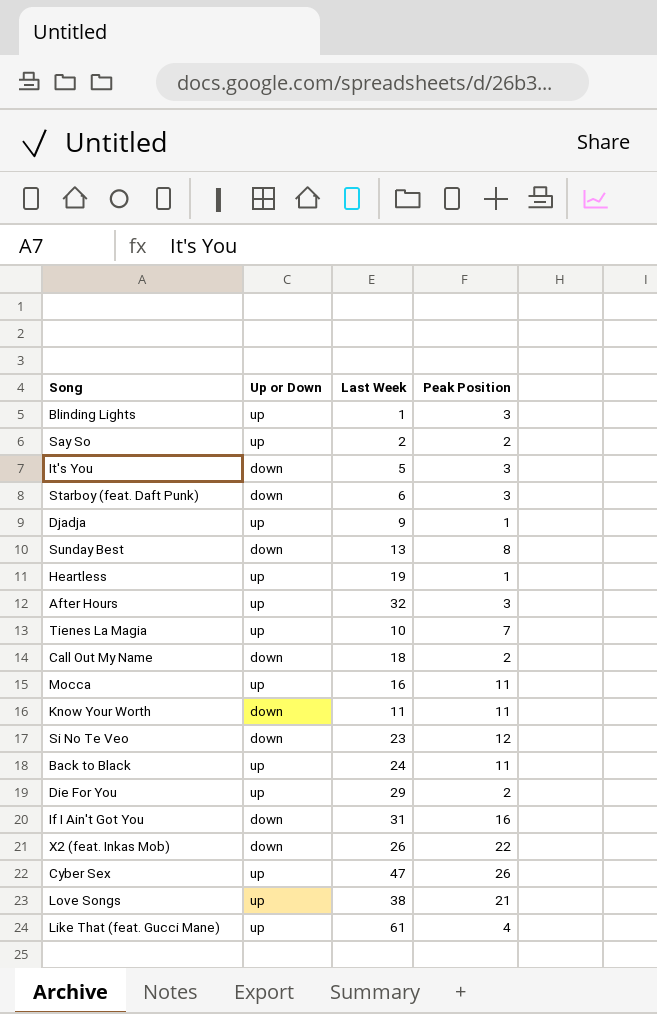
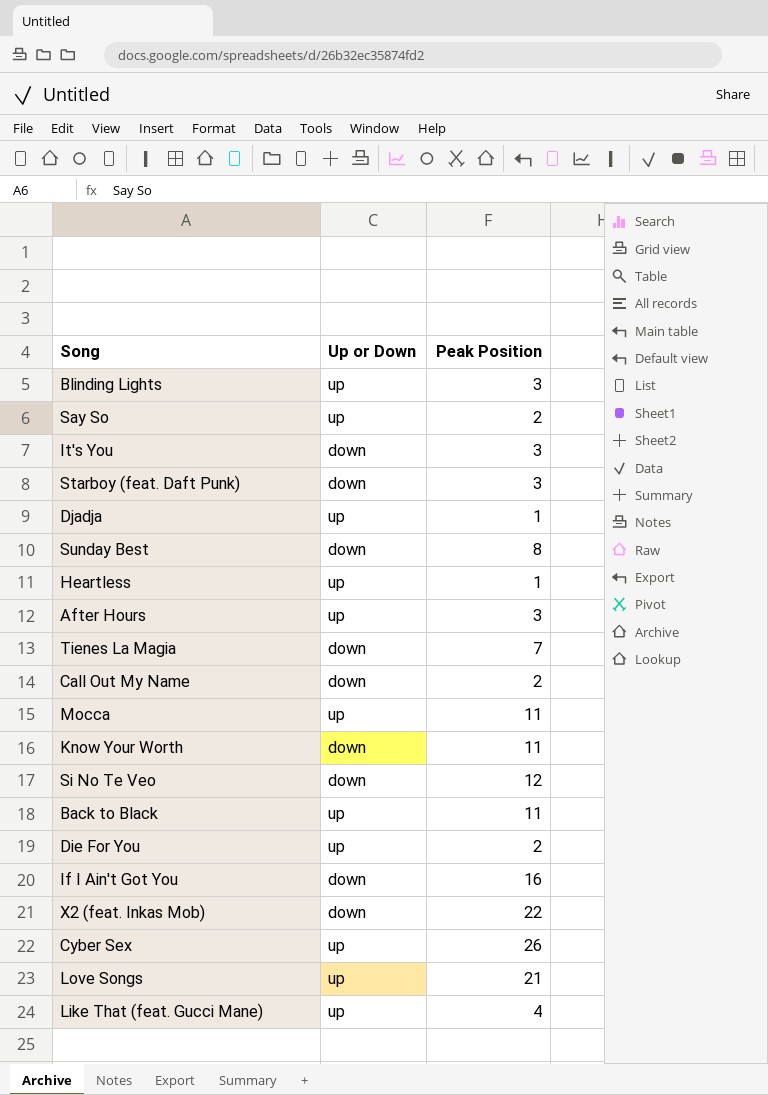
column Last Week | position: 3 -> none
Tienes La Magia | Up or Down: up -> down

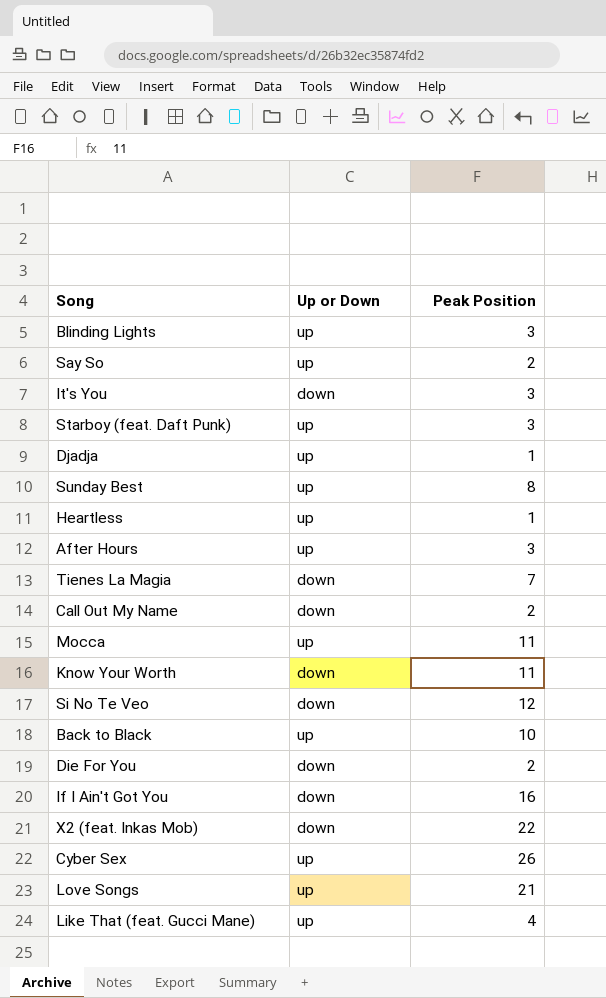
Starboy (feat. Daft Punk) | Up or Down: down -> up
Sunday Best | Up or Down: down -> up
Back to Black | Peak Position: 11 -> 10
Die For You | Up or Down: up -> down

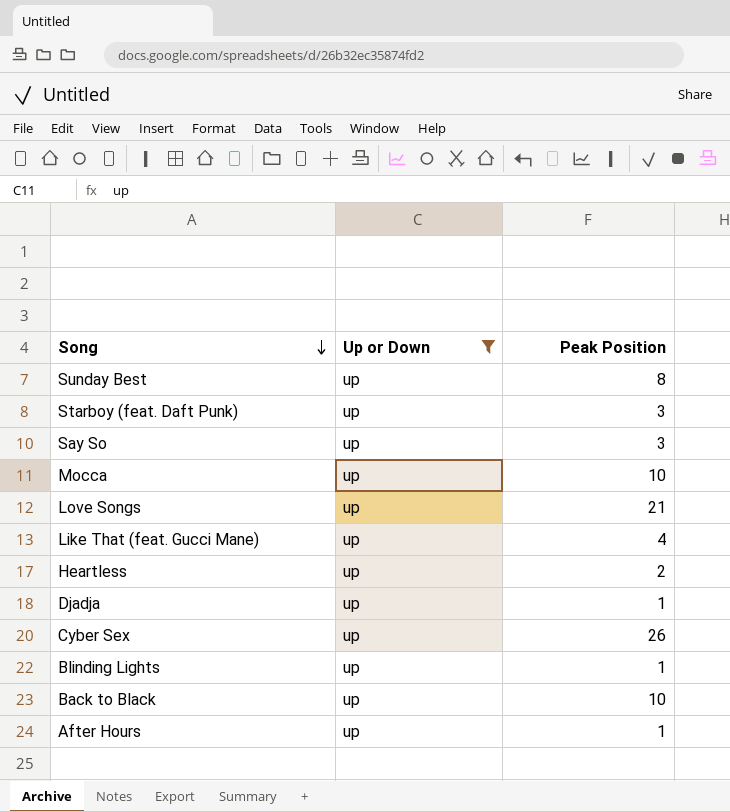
filter: none -> Up or Down = up
row order: none -> Song descending
Say So | Peak Position: 2 -> 3
Mocca | Peak Position: 11 -> 10
Heartless | Peak Position: 1 -> 2
Blinding Lights | Peak Position: 3 -> 1
After Hours | Peak Position: 3 -> 1

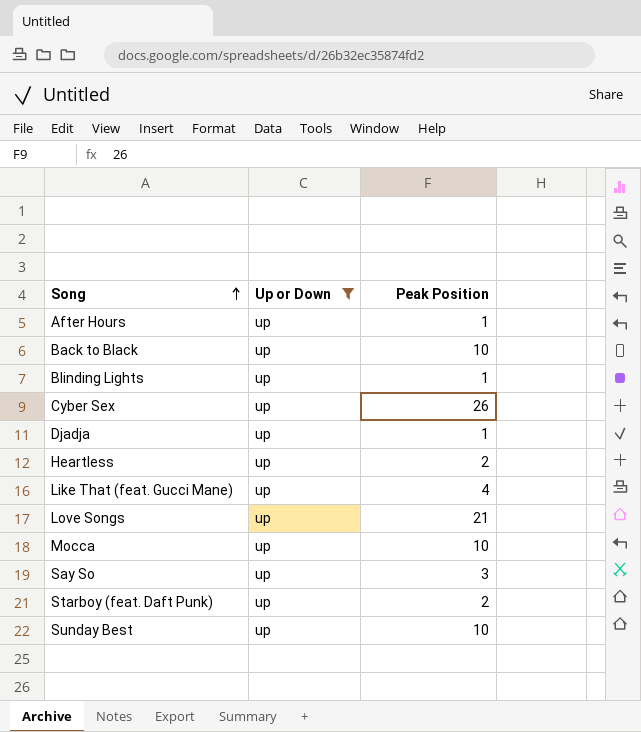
row order: Song descending -> Song ascending
Starboy (feat. Daft Punk) | Peak Position: 3 -> 2
Sunday Best | Peak Position: 8 -> 10

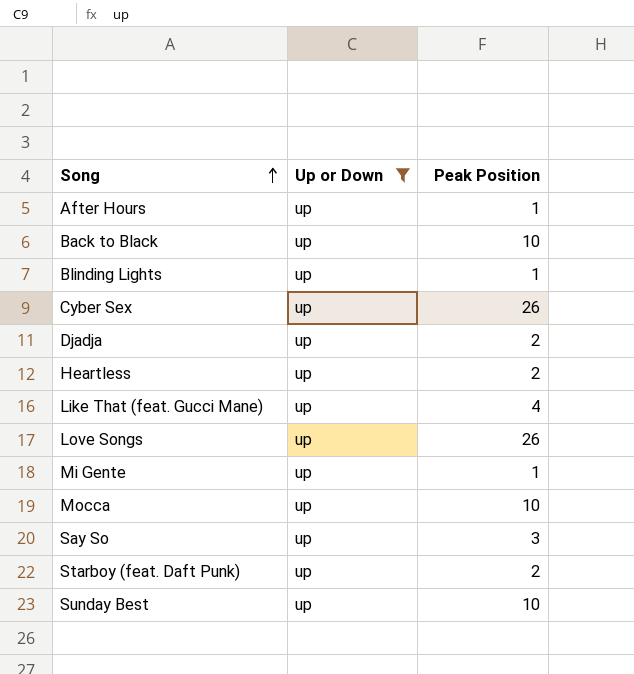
Djadja | Peak Position: 1 -> 2
Love Songs | Peak Position: 21 -> 26
row Mi Gente: none -> up | 1

